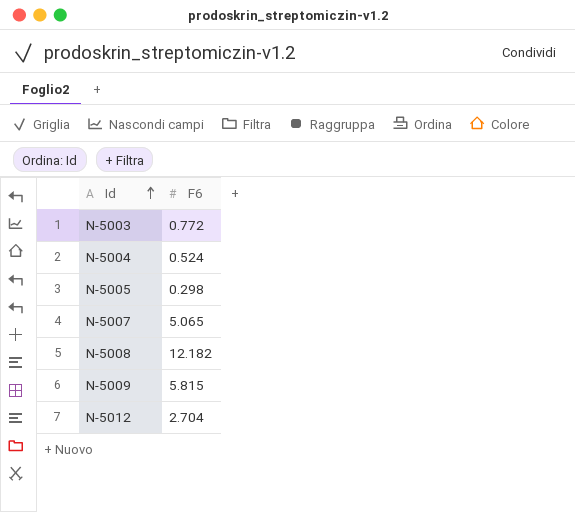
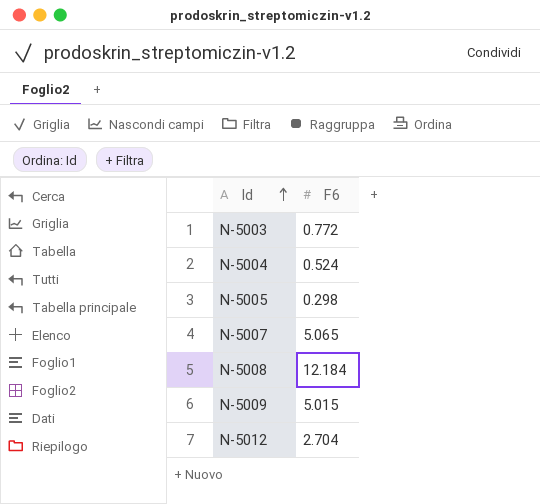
N-5008 | F6: 12.182 -> 12.184
N-5009 | F6: 5.815 -> 5.015

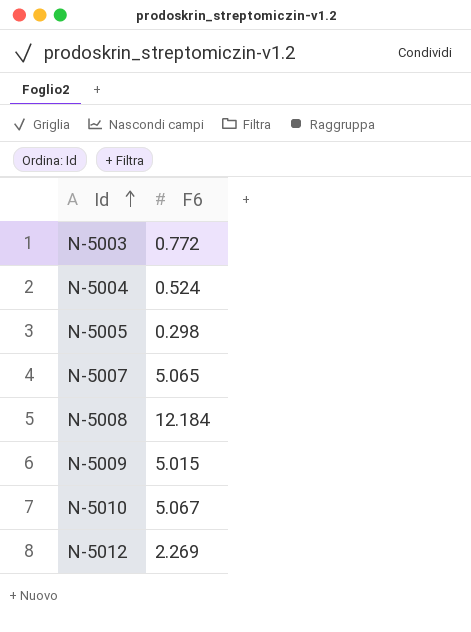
row N-5010: none -> 5.067
N-5012 | F6: 2.704 -> 2.269

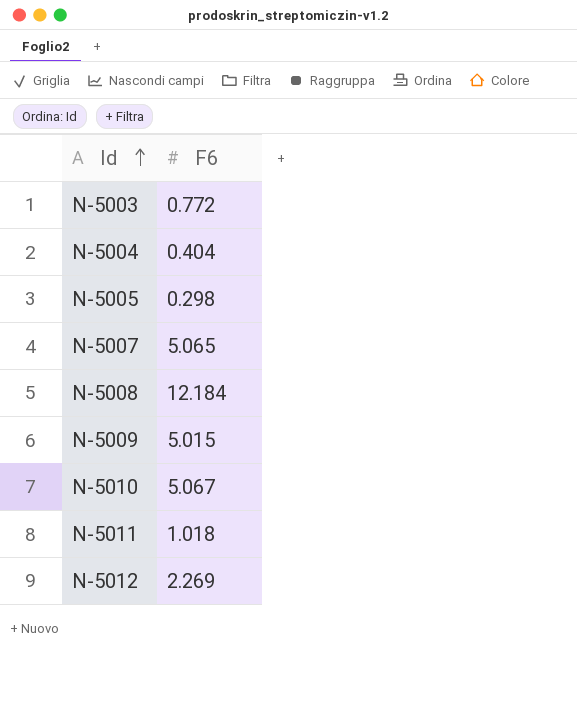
N-5004 | F6: 0.524 -> 0.404
row N-5011: none -> 1.018

